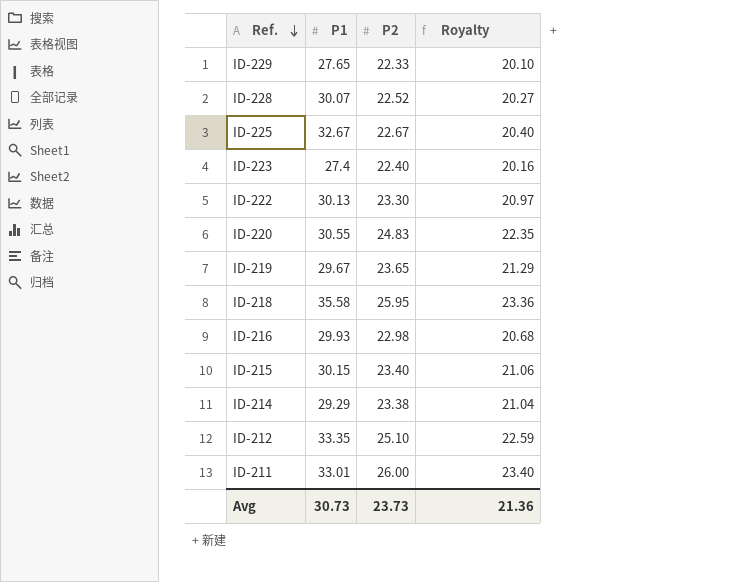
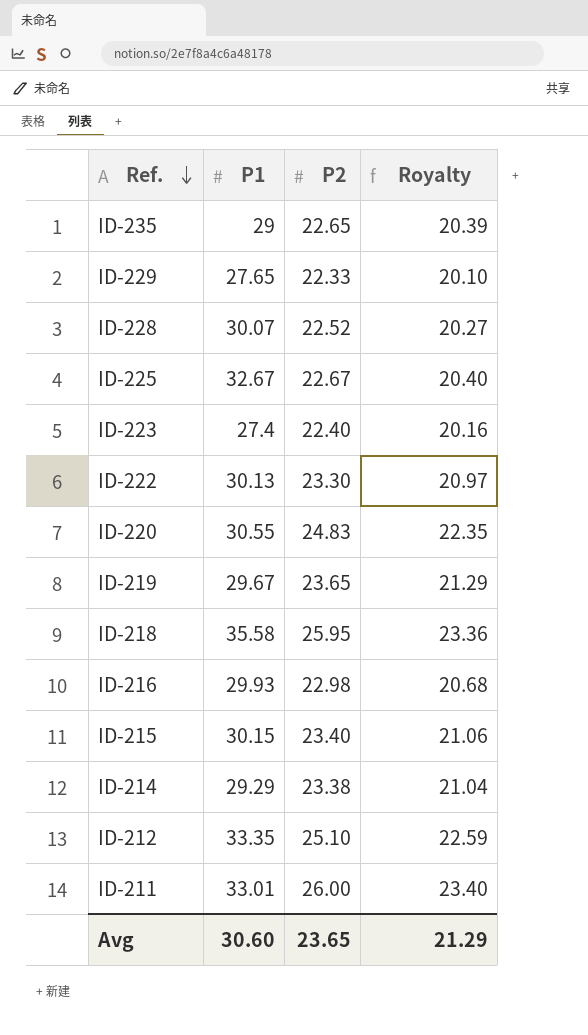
row ID-235: none -> 29 | 22.65 | 20.39
Avg | P1: 30.73 -> 30.60
Avg | P2: 23.73 -> 23.65
Avg | Royalty: 21.36 -> 21.29

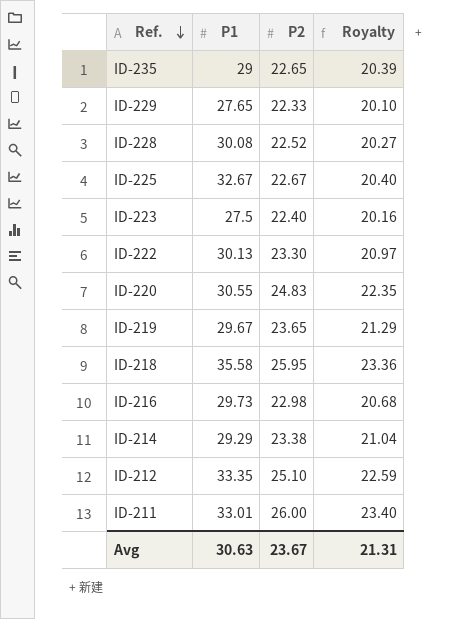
row ID-215: 30.15 | 23.40 | 21.06 -> none
ID-228 | P1: 30.07 -> 30.08
ID-223 | P1: 27.4 -> 27.5
ID-216 | P1: 29.93 -> 29.73
Avg | P1: 30.60 -> 30.63
Avg | P2: 23.65 -> 23.67
Avg | Royalty: 21.29 -> 21.31

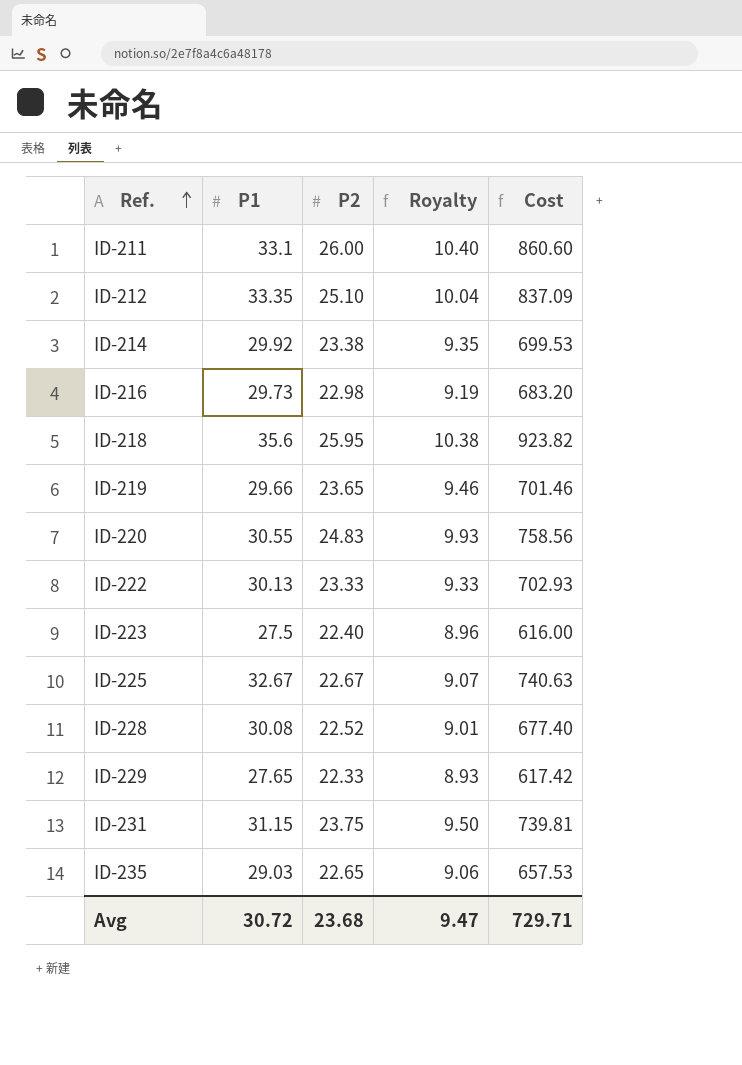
row order: Ref. descending -> Ref. ascending
column Royalty | formula: [P2] * 0.9 -> [P2] * 0.4
column Cost | formula: none -> [P1] * [P2]
ID-211 | P1: 33.01 -> 33.1
ID-214 | P1: 29.29 -> 29.92
ID-218 | P1: 35.58 -> 35.6
ID-219 | P1: 29.67 -> 29.66
ID-222 | P2: 23.30 -> 23.33
row ID-231: none -> 31.15 | 23.75 | 9.50 | 739.81
ID-235 | P1: 29 -> 29.03
Avg | P1: 30.63 -> 30.72
Avg | P2: 23.67 -> 23.68
Avg | Royalty: 21.31 -> 9.47

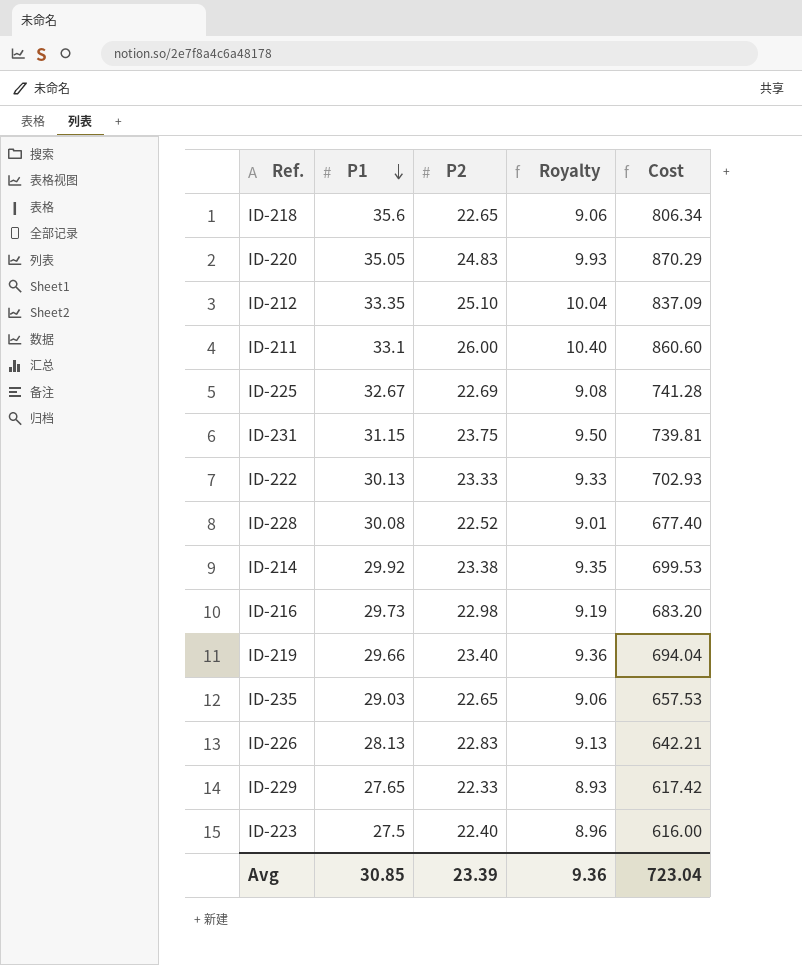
row order: Ref. ascending -> P1 descending
ID-218 | P2: 25.95 -> 22.65
ID-218 | Royalty: 10.38 -> 9.06
ID-218 | Cost: 923.82 -> 806.34
ID-220 | P1: 30.55 -> 35.05
ID-220 | Cost: 758.56 -> 870.29
ID-225 | P2: 22.67 -> 22.69
ID-225 | Royalty: 9.07 -> 9.08
ID-225 | Cost: 740.63 -> 741.28
ID-219 | P2: 23.65 -> 23.40
ID-219 | Royalty: 9.46 -> 9.36
ID-219 | Cost: 701.46 -> 694.04
row ID-226: none -> 28.13 | 22.83 | 9.13 | 642.21
Avg | P1: 30.72 -> 30.85
Avg | P2: 23.68 -> 23.39
Avg | Royalty: 9.47 -> 9.36
Avg | Cost: 729.71 -> 723.04

